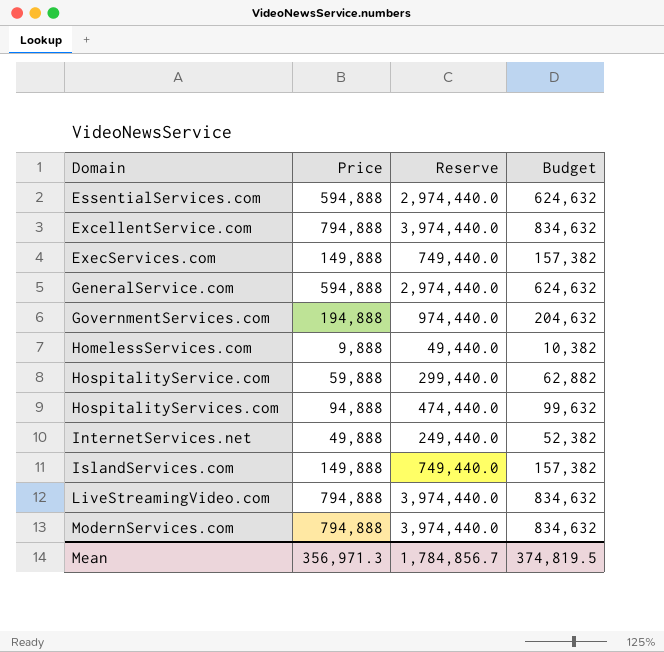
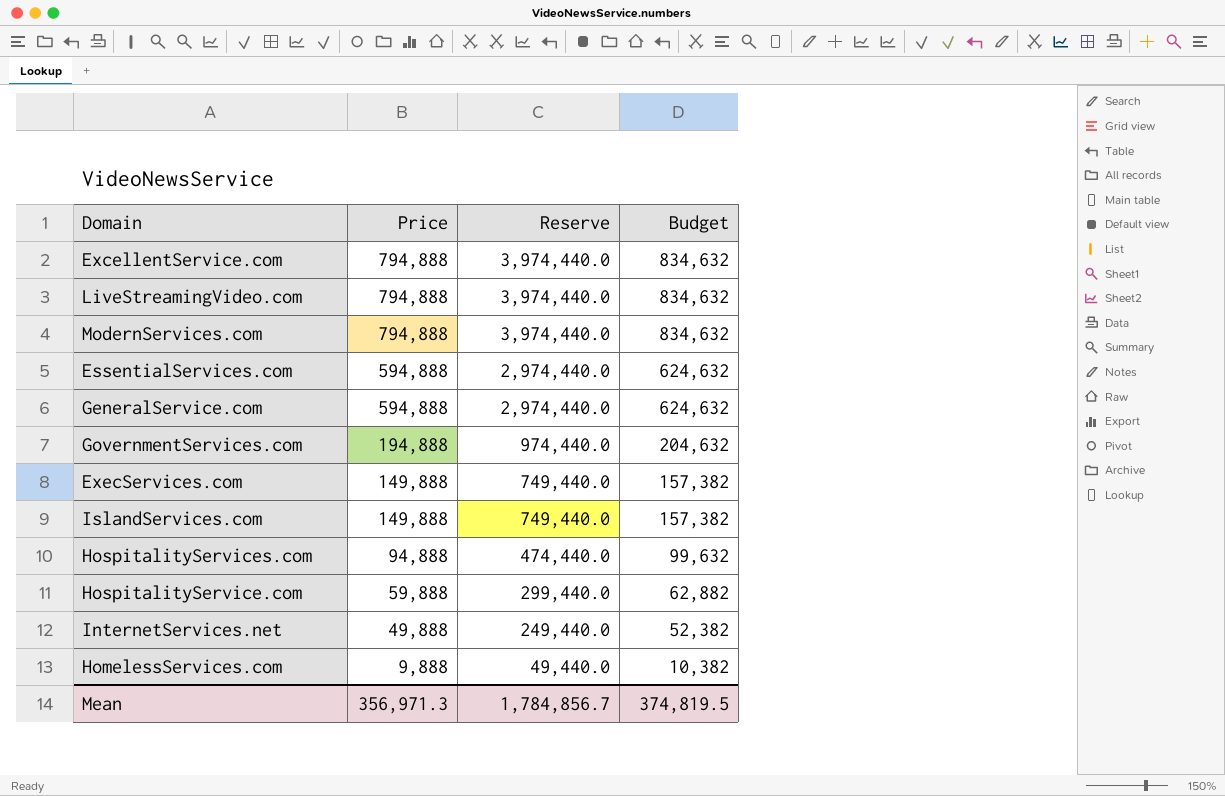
row order: Domain ascending -> Price descending

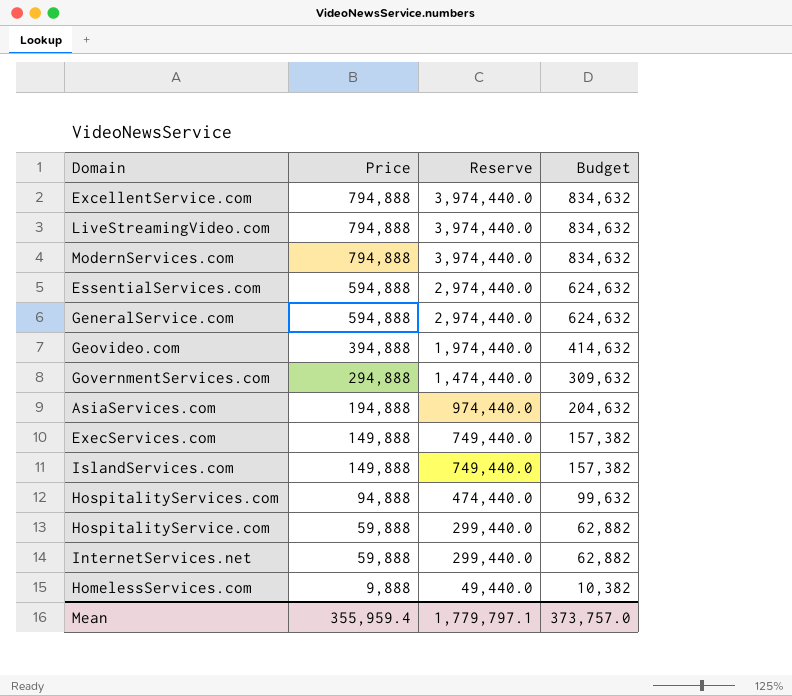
row Geovideo.com: none -> 394,888 | 1,974,440.0 | 414,632
GovernmentServices.com | Price: 194,888 -> 294,888
GovernmentServices.com | Reserve: 974,440.0 -> 1,474,440.0
GovernmentServices.com | Budget: 204,632 -> 309,632
row AsiaServices.com: none -> 194,888 | 974,440.0 | 204,632
InternetServices.net | Price: 49,888 -> 59,888
InternetServices.net | Reserve: 249,440.0 -> 299,440.0
InternetServices.net | Budget: 52,382 -> 62,882
Mean | Price: 356,971.3 -> 355,959.4
Mean | Reserve: 1,784,856.7 -> 1,779,797.1
Mean | Budget: 374,819.5 -> 373,757.0

